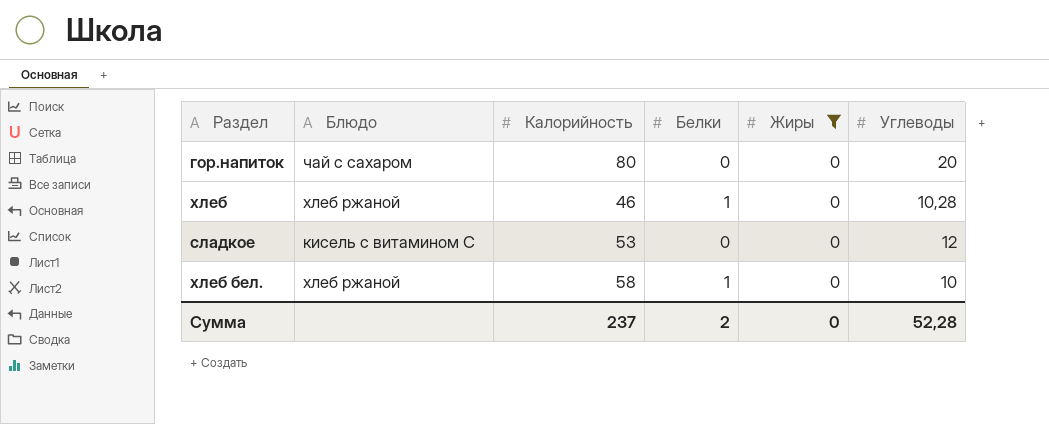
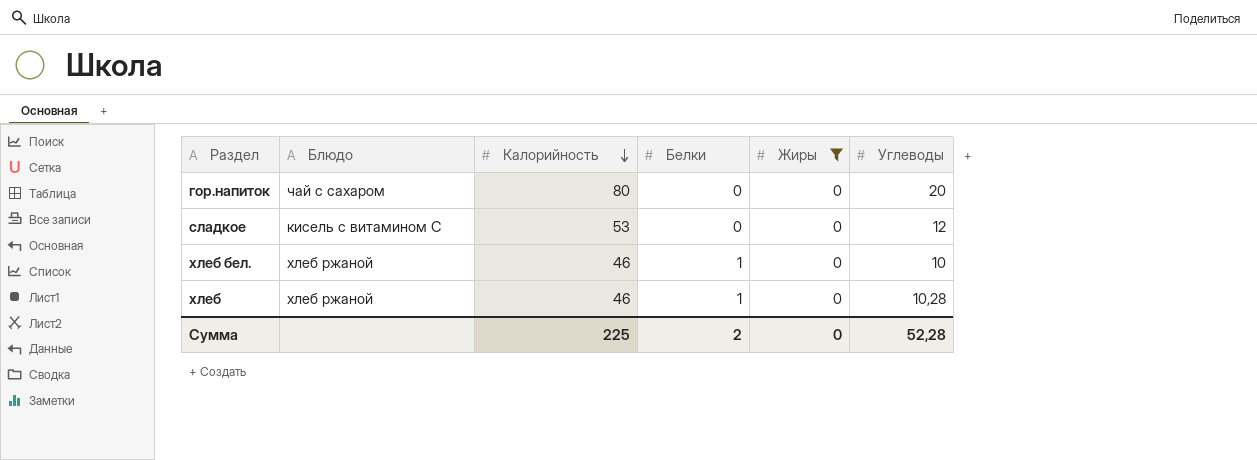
row order: none -> Калорийность descending
хлеб бел. | Калорийность: 58 -> 46
Сумма | Калорийность: 237 -> 225

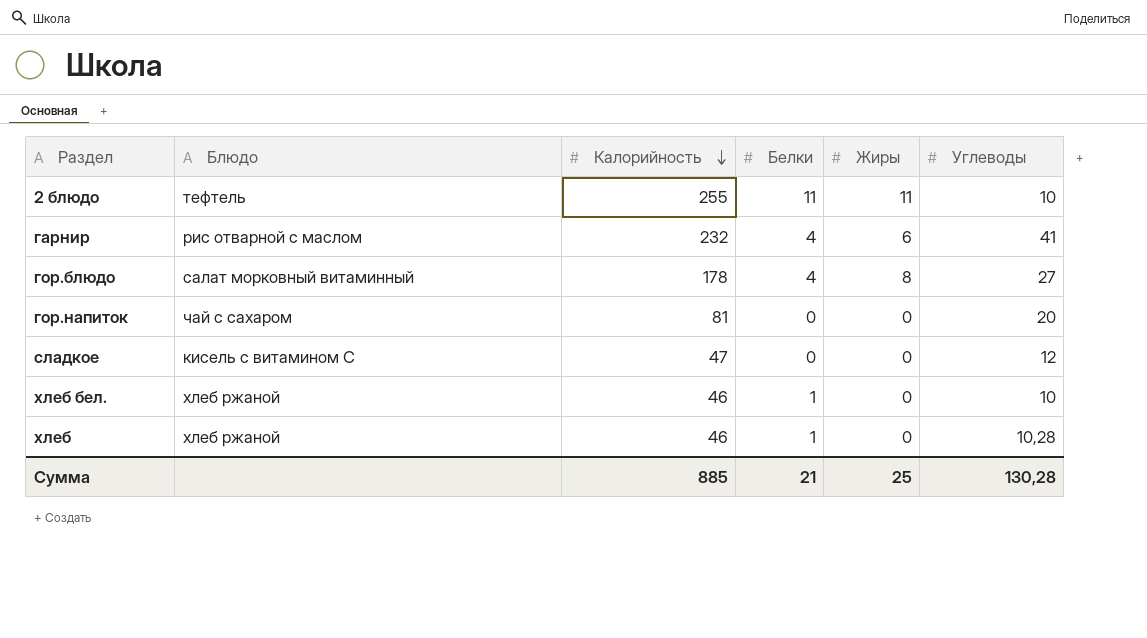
filter: Жиры = 0 -> none
гор.напиток | Калорийность: 80 -> 81
сладкое | Калорийность: 53 -> 47
Сумма | Калорийность: 225 -> 885
Сумма | Белки: 2 -> 21
Сумма | Жиры: 0 -> 25
Сумма | Углеводы: 52,28 -> 130,28

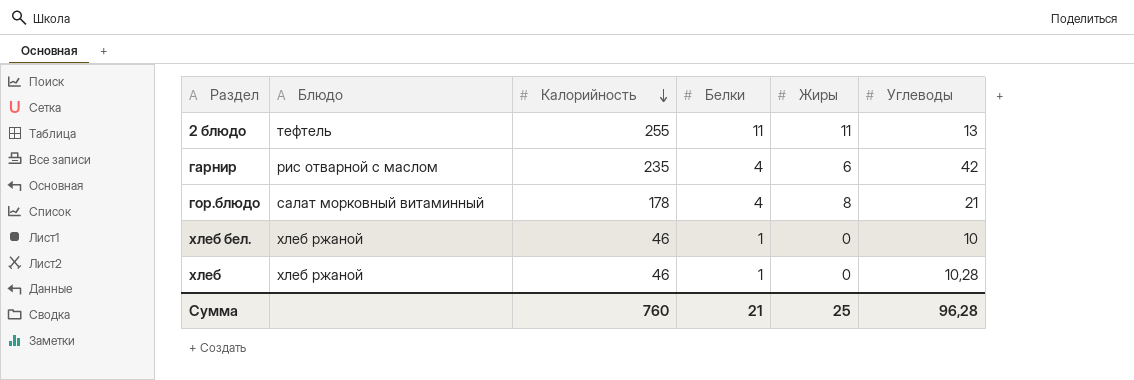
row гор.напиток: чай с сахаром | 81 | 0 | 0 | 20 -> none
row сладкое: кисель с витамином С | 47 | 0 | 0 | 12 -> none
2 блюдо | Углеводы: 10 -> 13
гарнир | Калорийность: 232 -> 235
гарнир | Углеводы: 41 -> 42
гор.блюдо | Углеводы: 27 -> 21
Сумма | Калорийность: 885 -> 760
Сумма | Углеводы: 130,28 -> 96,28

